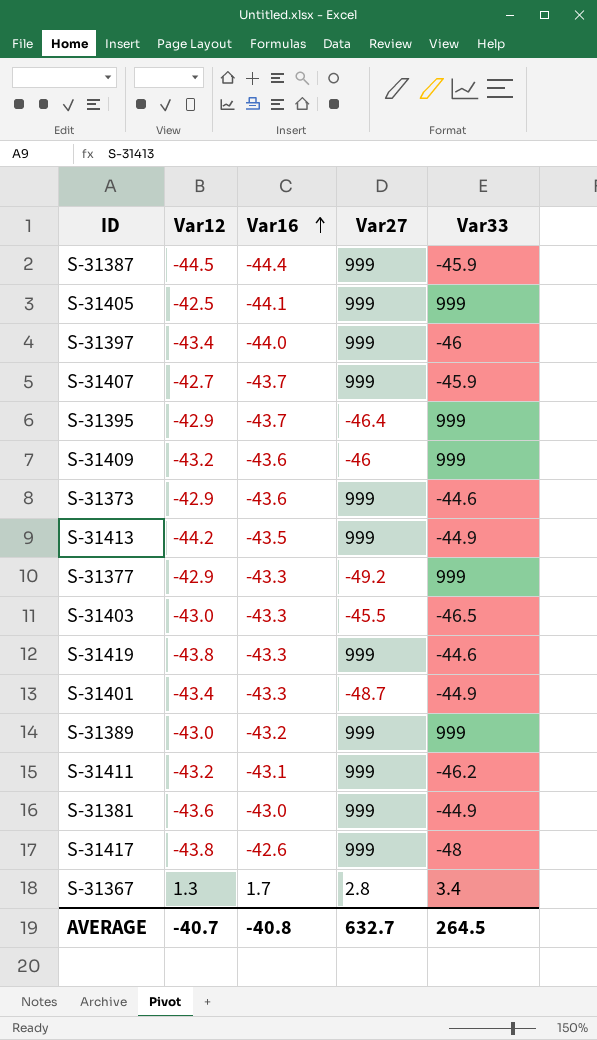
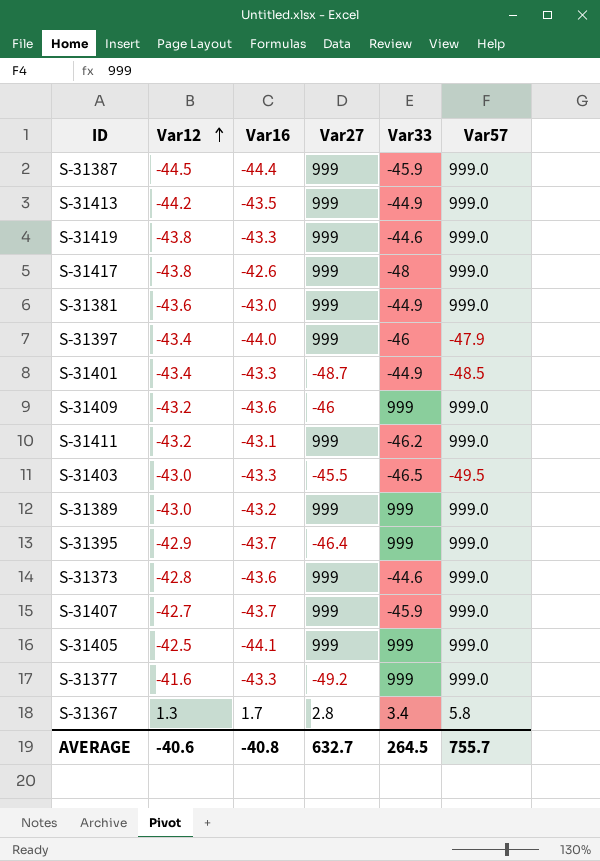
row order: Var16 ascending -> Var12 ascending
column Var57 | position: none -> 6
S-31373 | Var12: -42.9 -> -42.8
S-31377 | Var12: -42.9 -> -41.6
AVERAGE | Var12: -40.7 -> -40.6

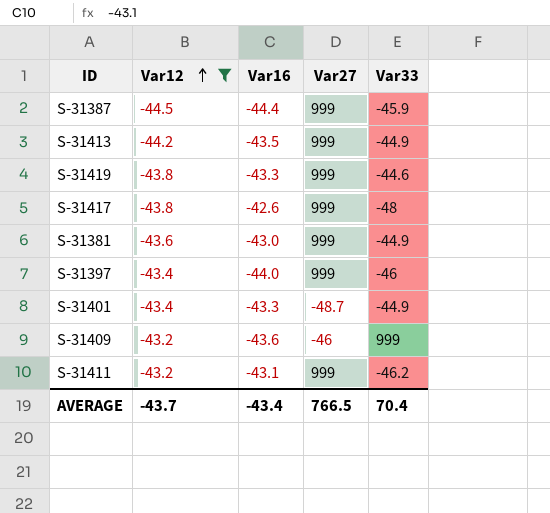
filter: none -> Var12 <= -43.2
column Var57 | position: 6 -> none
AVERAGE | Var12: -40.6 -> -43.7
AVERAGE | Var16: -40.8 -> -43.4
AVERAGE | Var27: 632.7 -> 766.5
AVERAGE | Var33: 264.5 -> 70.4

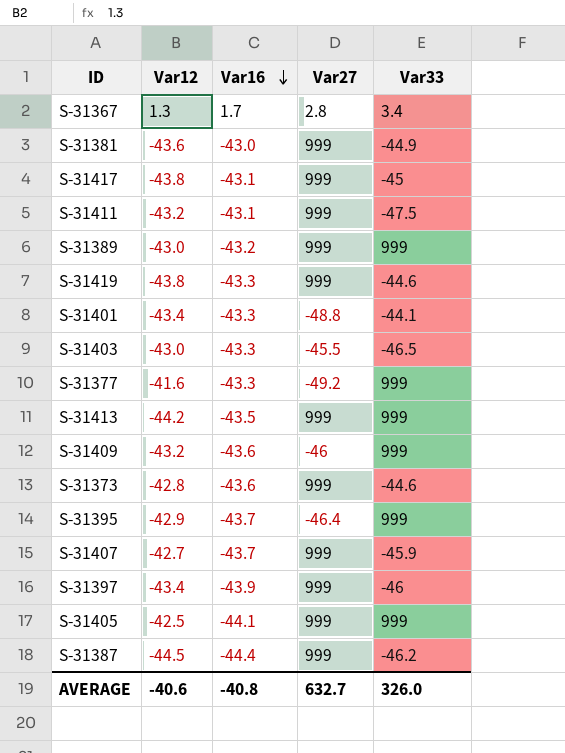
filter: Var12 <= -43.2 -> none
row order: Var12 ascending -> Var16 descending
S-31417 | Var16: -42.6 -> -43.1
S-31417 | Var33: -48 -> -45
S-31411 | Var33: -46.2 -> -47.5
S-31401 | Var27: -48.7 -> -48.8
S-31401 | Var33: -44.9 -> -44.1
S-31413 | Var33: -44.9 -> 999
S-31397 | Var16: -44.0 -> -43.9
S-31387 | Var33: -45.9 -> -46.2
AVERAGE | Var12: -43.7 -> -40.6
AVERAGE | Var16: -43.4 -> -40.8
AVERAGE | Var27: 766.5 -> 632.7
AVERAGE | Var33: 70.4 -> 326.0

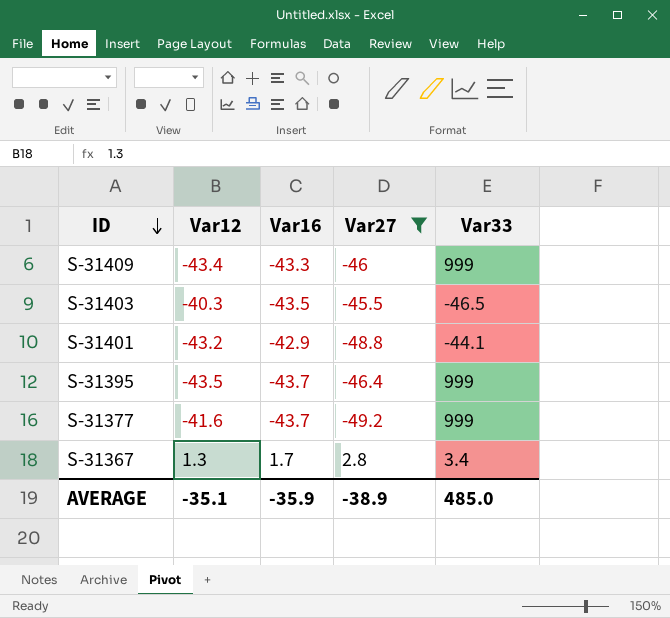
filter: none -> Var27 != 999
row order: Var16 descending -> ID descending
S-31409 | Var12: -43.2 -> -43.4
S-31409 | Var16: -43.6 -> -43.3
S-31403 | Var12: -43.0 -> -40.3
S-31403 | Var16: -43.3 -> -43.5
S-31401 | Var12: -43.4 -> -43.2
S-31401 | Var16: -43.3 -> -42.9
S-31395 | Var12: -42.9 -> -43.5
S-31377 | Var16: -43.3 -> -43.7
AVERAGE | Var12: -40.6 -> -35.1
AVERAGE | Var16: -40.8 -> -35.9
AVERAGE | Var27: 632.7 -> -38.9
AVERAGE | Var33: 326.0 -> 485.0

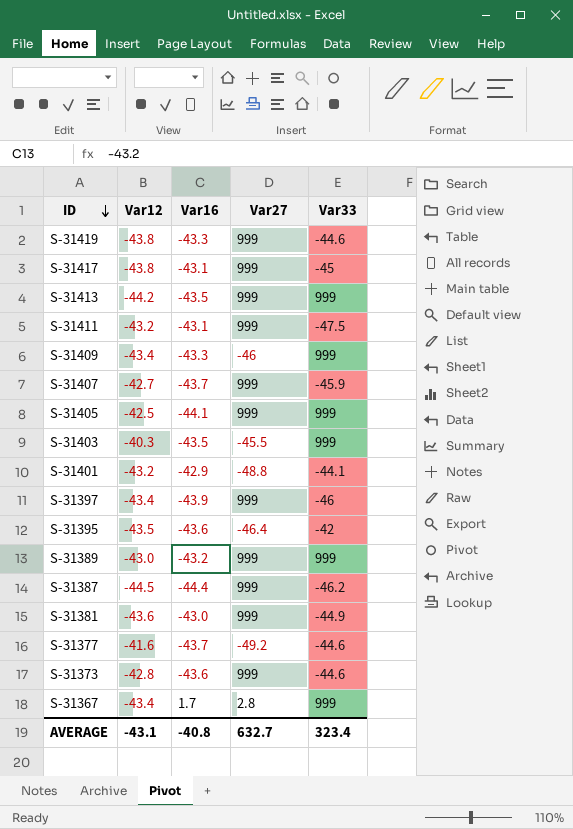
filter: Var27 != 999 -> none
S-31403 | Var33: -46.5 -> 999
S-31395 | Var16: -43.7 -> -43.6
S-31395 | Var33: 999 -> -42
S-31377 | Var33: 999 -> -44.6
S-31367 | Var12: 1.3 -> -43.4
S-31367 | Var33: 3.4 -> 999
AVERAGE | Var12: -35.1 -> -43.1
AVERAGE | Var16: -35.9 -> -40.8
AVERAGE | Var27: -38.9 -> 632.7
AVERAGE | Var33: 485.0 -> 323.4

